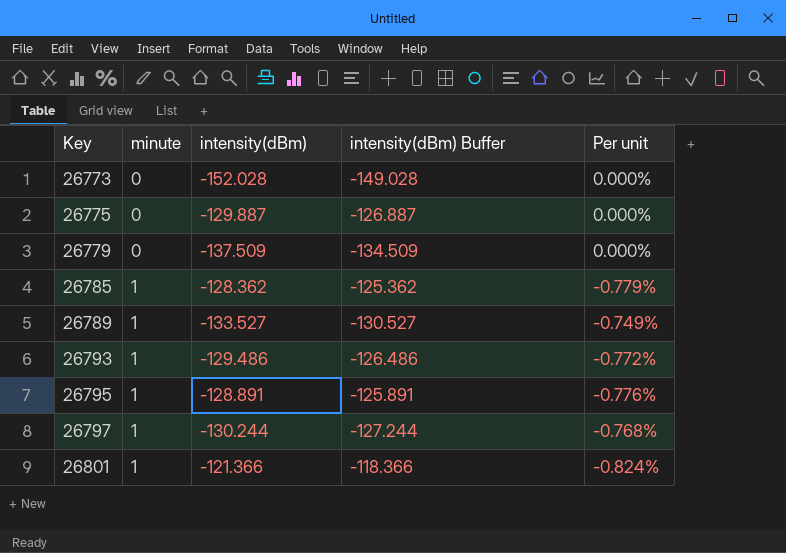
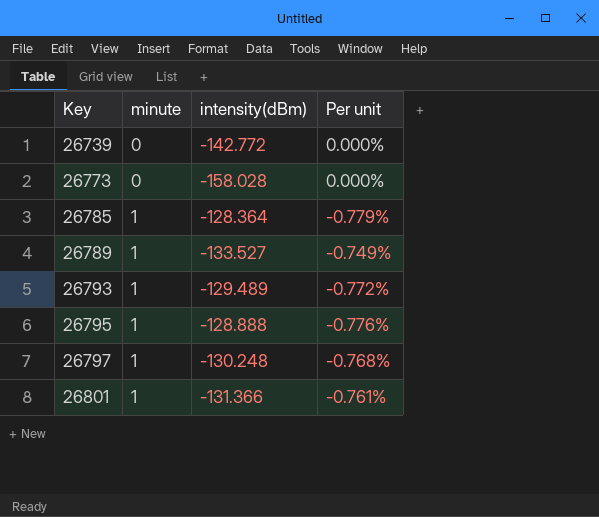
column intensity(dBm) Buffer | formula: [intensity(dBm)] + 3 -> none
row 26775: 0 | -129.887 | -126.887 | 0.000% -> none
row 26779: 0 | -137.509 | -134.509 | 0.000% -> none
row 26739: none -> 0 | -142.772 | 0.000%
26773 | intensity(dBm): -152.028 -> -158.028
26785 | intensity(dBm): -128.362 -> -128.364
26793 | intensity(dBm): -129.486 -> -129.489
26795 | intensity(dBm): -128.891 -> -128.888
26797 | intensity(dBm): -130.244 -> -130.248
26801 | intensity(dBm): -121.366 -> -131.366
26801 | Per unit: -0.824% -> -0.761%

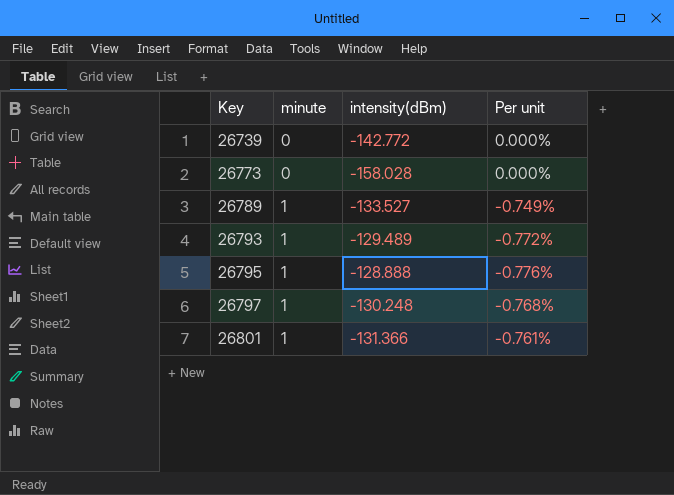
row 26785: 1 | -128.364 | -0.779% -> none

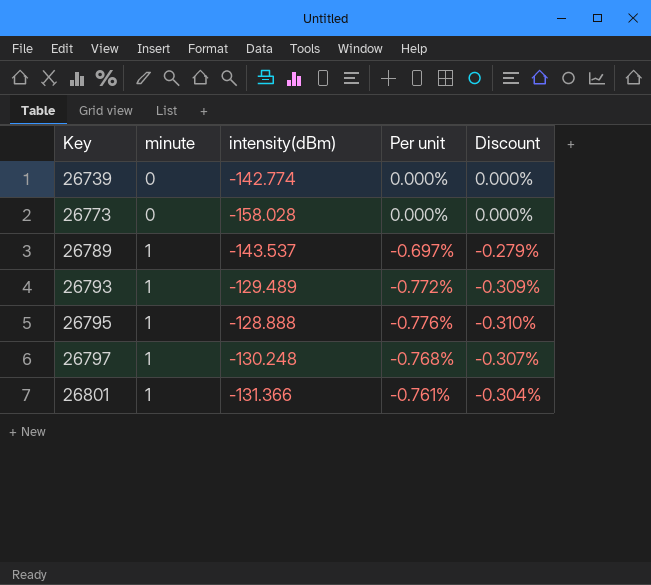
column Discount | formula: none -> [Per unit] * 0.4
26739 | intensity(dBm): -142.772 -> -142.774
26789 | intensity(dBm): -133.527 -> -143.537
26789 | Per unit: -0.749% -> -0.697%

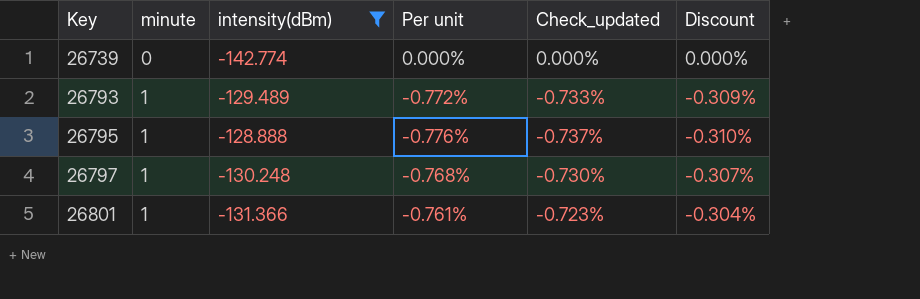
filter: none -> intensity(dBm) >= -142.774
column Check_updated | formula: none -> [Per unit] * 0.95

